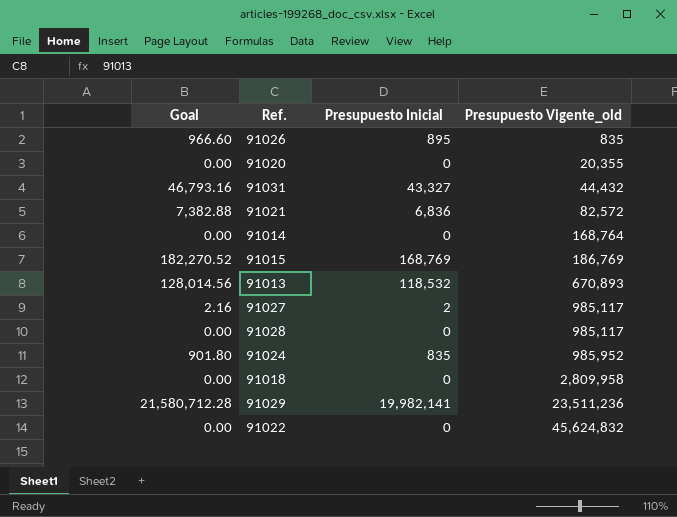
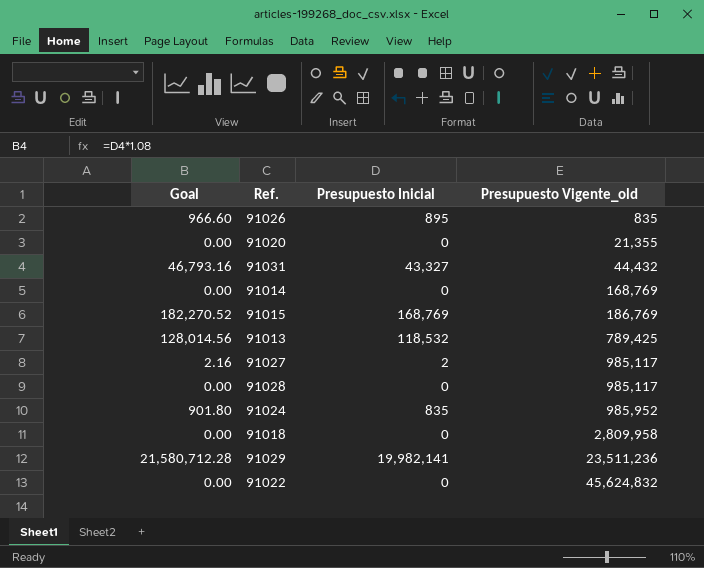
row 91021: 7,382.88 | 6,836 | 82,572 -> none
91020 | Presupuesto Vigente_old: 20,355 -> 21,355
91014 | Presupuesto Vigente_old: 168,764 -> 168,769
91013 | Presupuesto Vigente_old: 670,893 -> 789,425

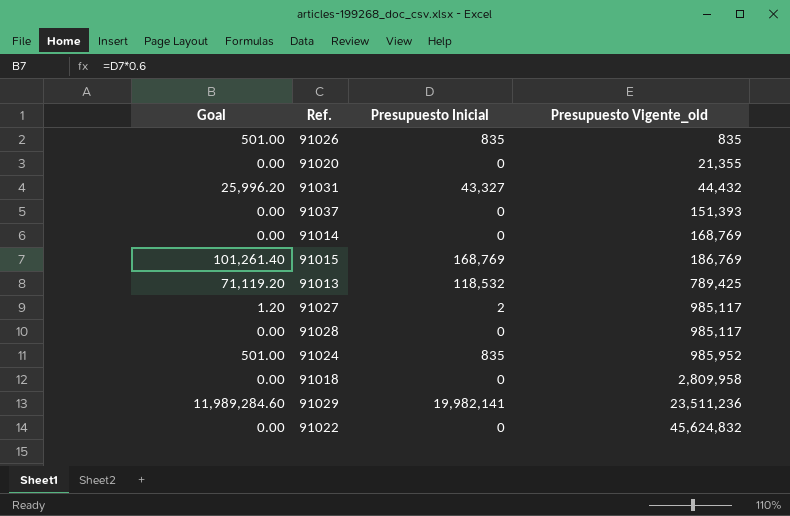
column Goal | formula: [Presupuesto Inicial] * 1.08 -> [Presupuesto Inicial] * 0.6
91026 | Presupuesto Inicial: 895 -> 835
row 91037: none -> 0.00 | 0 | 151,393

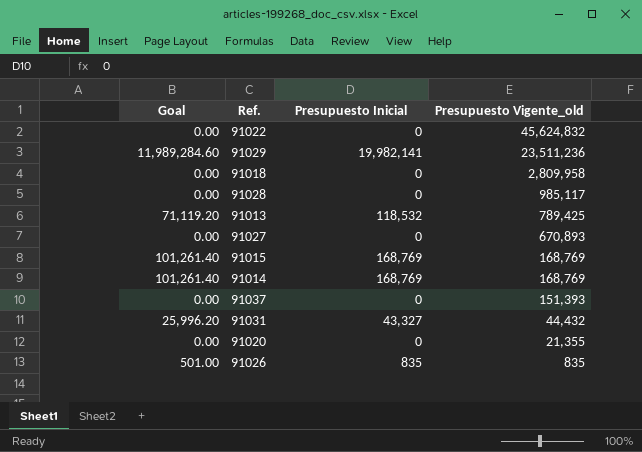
row order: Presupuesto Vigente_old ascending -> Presupuesto Vigente_old descending
row 91024: 501.00 | 835 | 985,952 -> none
91027 | Goal: 1.20 -> 0.00
91027 | Presupuesto Inicial: 2 -> 0
91027 | Presupuesto Vigente_old: 985,117 -> 670,893
91015 | Presupuesto Vigente_old: 186,769 -> 168,769
91014 | Goal: 0.00 -> 101,261.40
91014 | Presupuesto Inicial: 0 -> 168,769

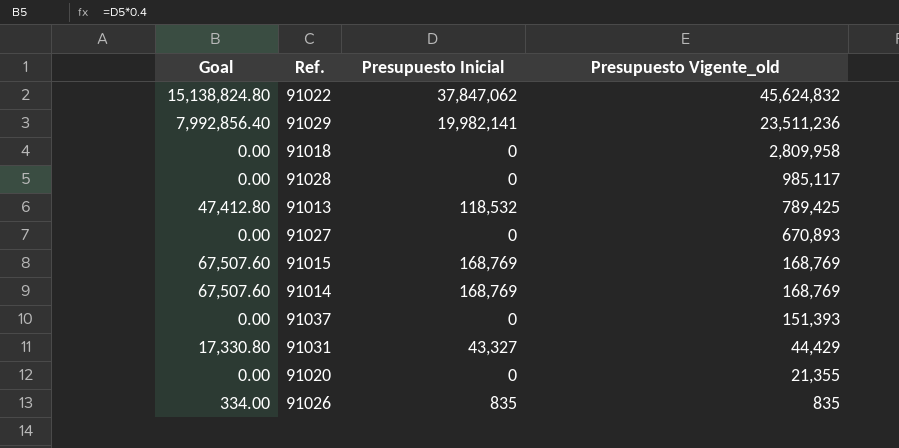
column Goal | formula: [Presupuesto Inicial] * 0.6 -> [Presupuesto Inicial] * 0.4
91022 | Presupuesto Inicial: 0 -> 37,847,062
91031 | Presupuesto Vigente_old: 44,432 -> 44,429

